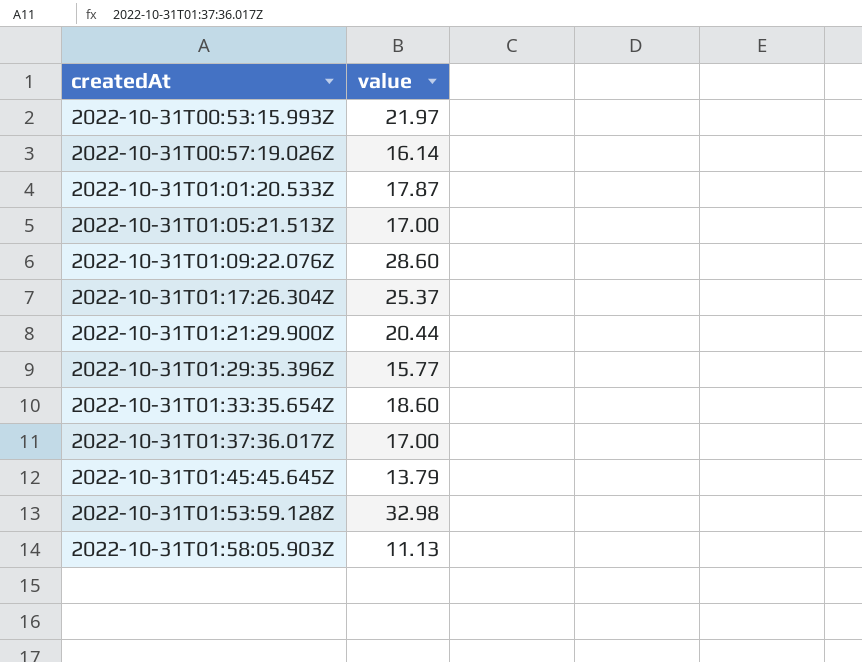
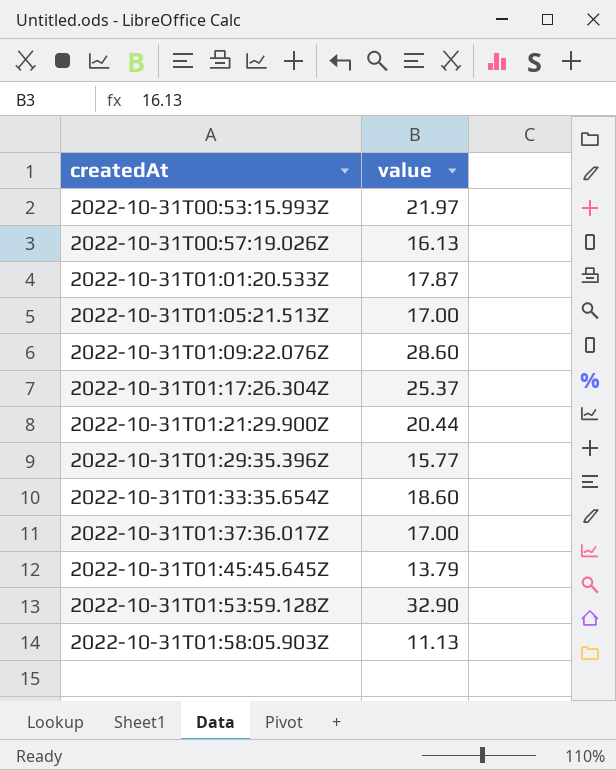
2022-10-31T00:57:19.026Z | value: 16.14 -> 16.13
2022-10-31T01:53:59.128Z | value: 32.98 -> 32.90

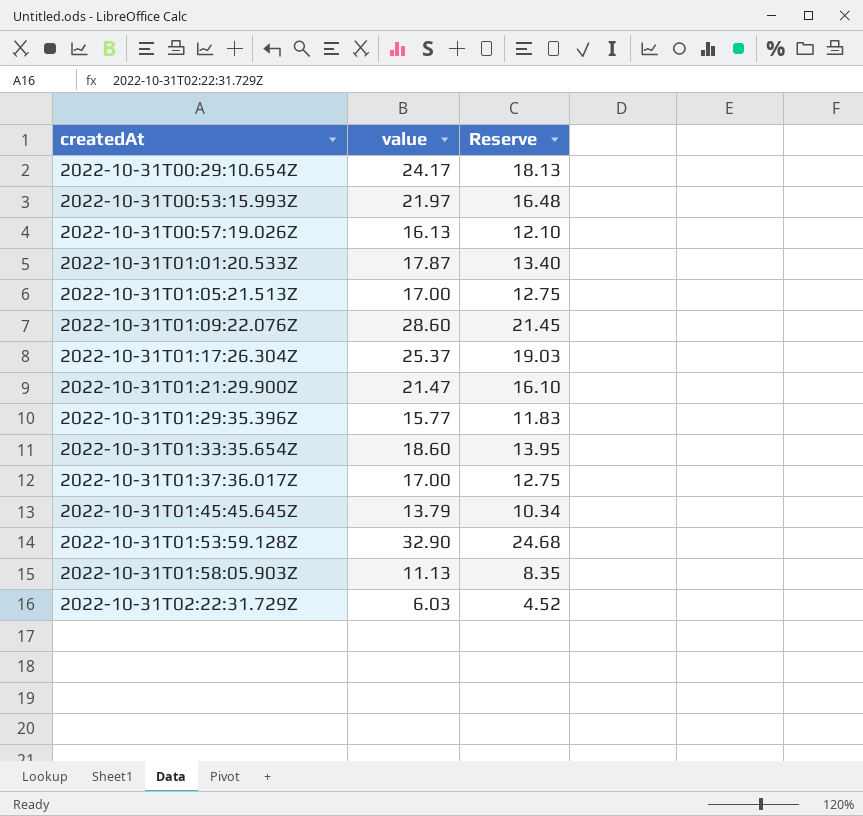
column Reserve | formula: none -> [value] * 0.75
row 2022-10-31T00:29:10.654Z: none -> 24.17 | 18.13
2022-10-31T01:21:29.900Z | value: 20.44 -> 21.47
row 2022-10-31T02:22:31.729Z: none -> 6.03 | 4.52

